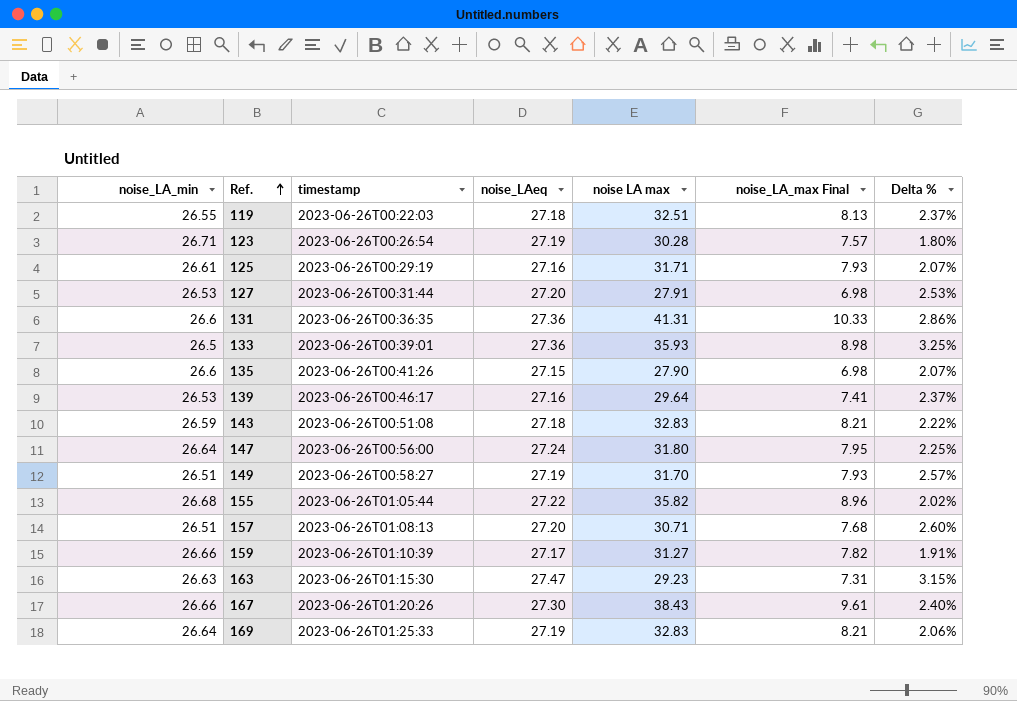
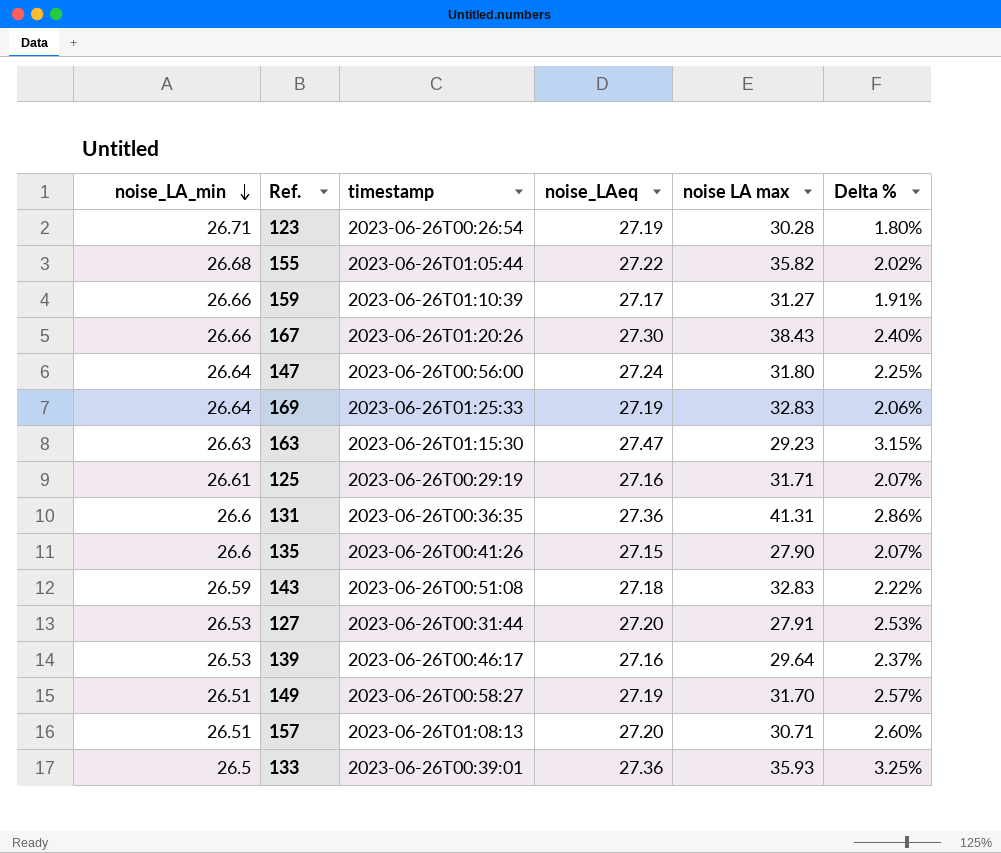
row order: Ref. ascending -> noise_LA_min descending
column noise_LA_max Final | formula: [noise LA max] * 0.25 -> none
row 119: 26.55 | 2023-06-26T00:22:03 | 27.18 | 32.51 | 8.13 | 2.37% -> none

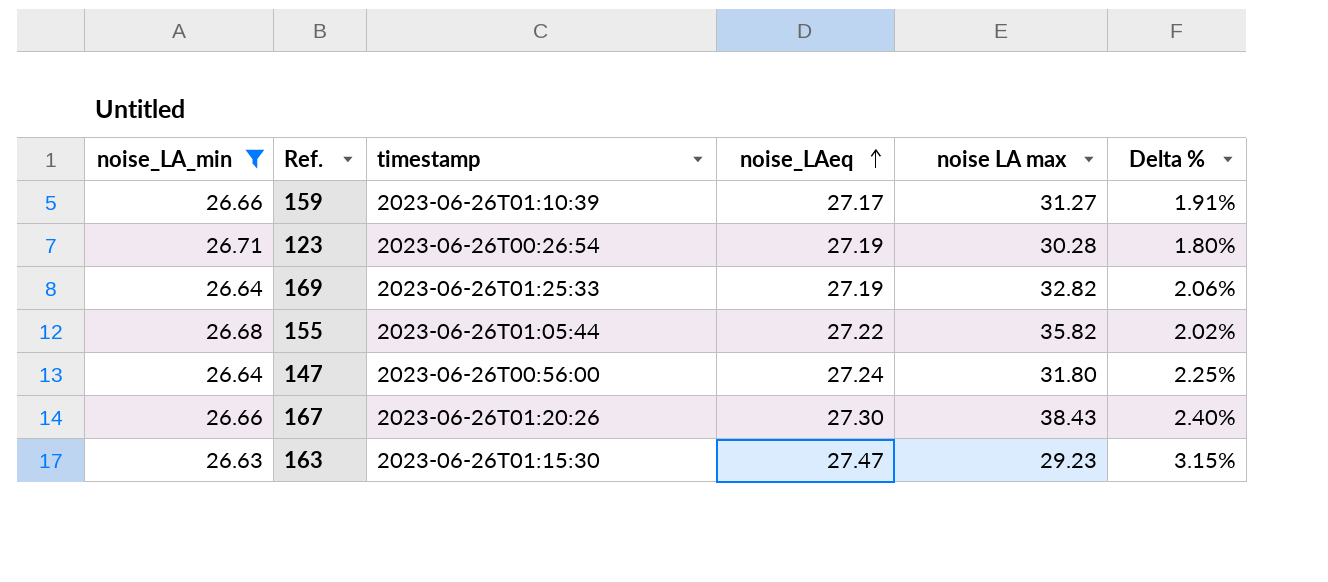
filter: none -> noise_LA_min >= 26.63
row order: noise_LA_min descending -> noise_LAeq ascending
169 | noise LA max: 32.83 -> 32.82

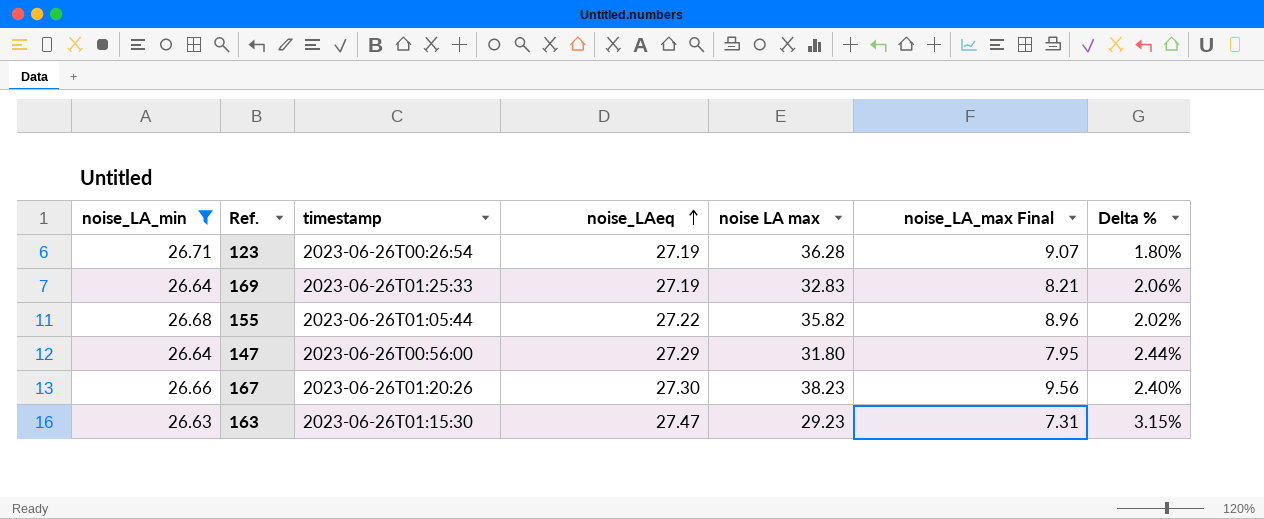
column noise_LA_max Final | formula: none -> [noise LA max] * 0.25
row 159: 26.66 | 2023-06-26T01:10:39 | 27.17 | 31.27 | 1.91% -> none
123 | noise LA max: 30.28 -> 36.28
169 | noise LA max: 32.82 -> 32.83
147 | noise_LAeq: 27.24 -> 27.29
147 | Delta %: 2.25% -> 2.44%
167 | noise LA max: 38.43 -> 38.23

